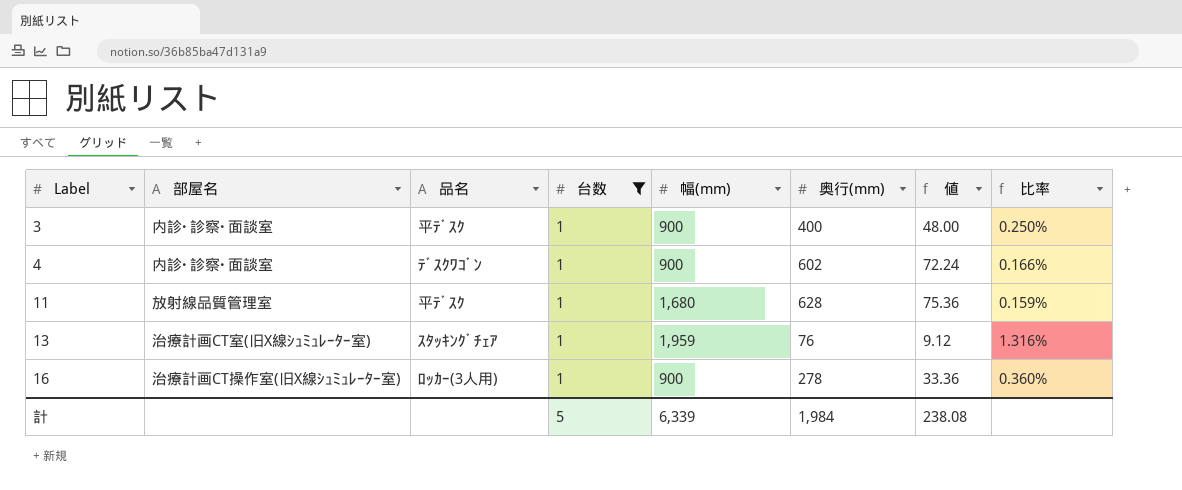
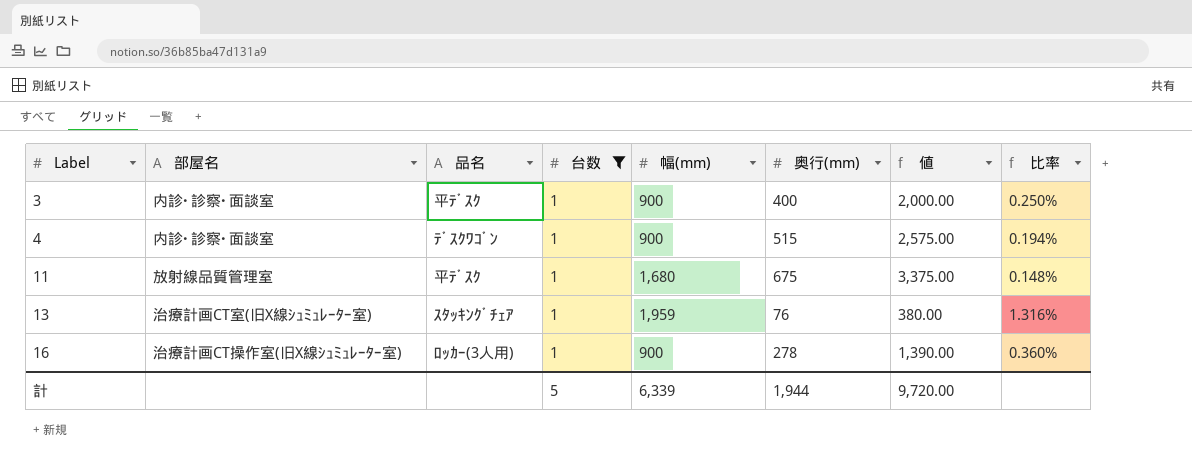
column 値 | formula: [奥行(mm)] * 0.12 -> [奥行(mm)] * 5
4 | 奥行(mm): 602 -> 515
4 | 比率: 0.166% -> 0.194%
11 | 奥行(mm): 628 -> 675
11 | 比率: 0.159% -> 0.148%
計 | 奥行(mm): 1,984 -> 1,944
計 | 値: 238.08 -> 9,720.00

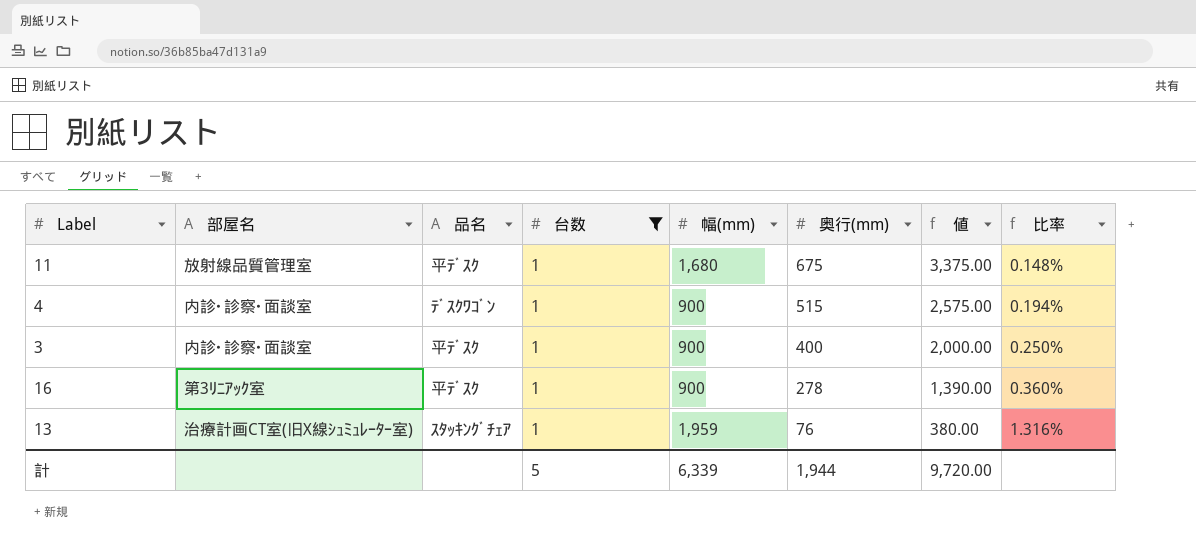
row order: Label ascending -> 奥行(mm) descending
16 | 部屋名: 治療計画CT操作室(旧X線ｼｭﾐｭﾚｰﾀｰ室) -> 第3ﾘﾆｱｯｸ室
16 | 品名: ﾛｯｶｰ(3人用) -> 平ﾃﾞｽｸ

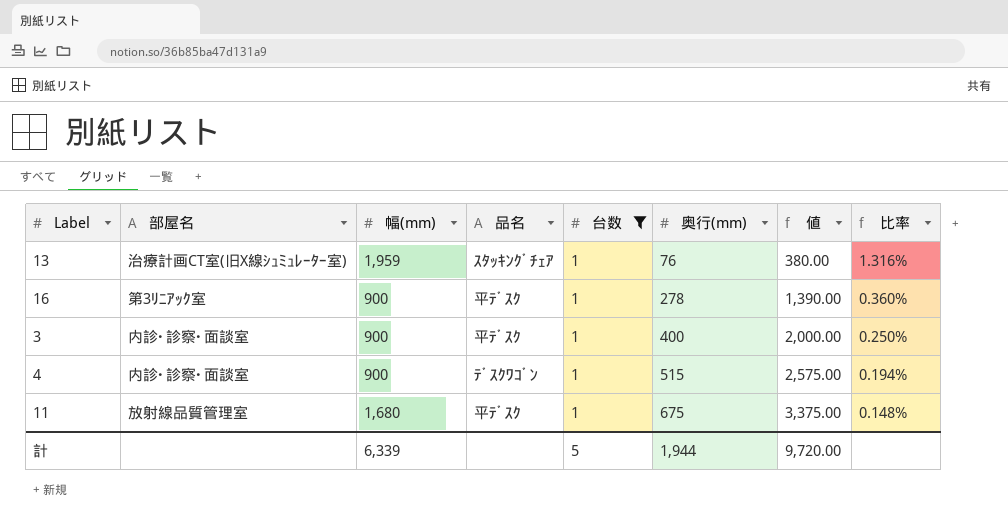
row order: 奥行(mm) descending -> 奥行(mm) ascending
column 幅(mm) | position: 5 -> 3

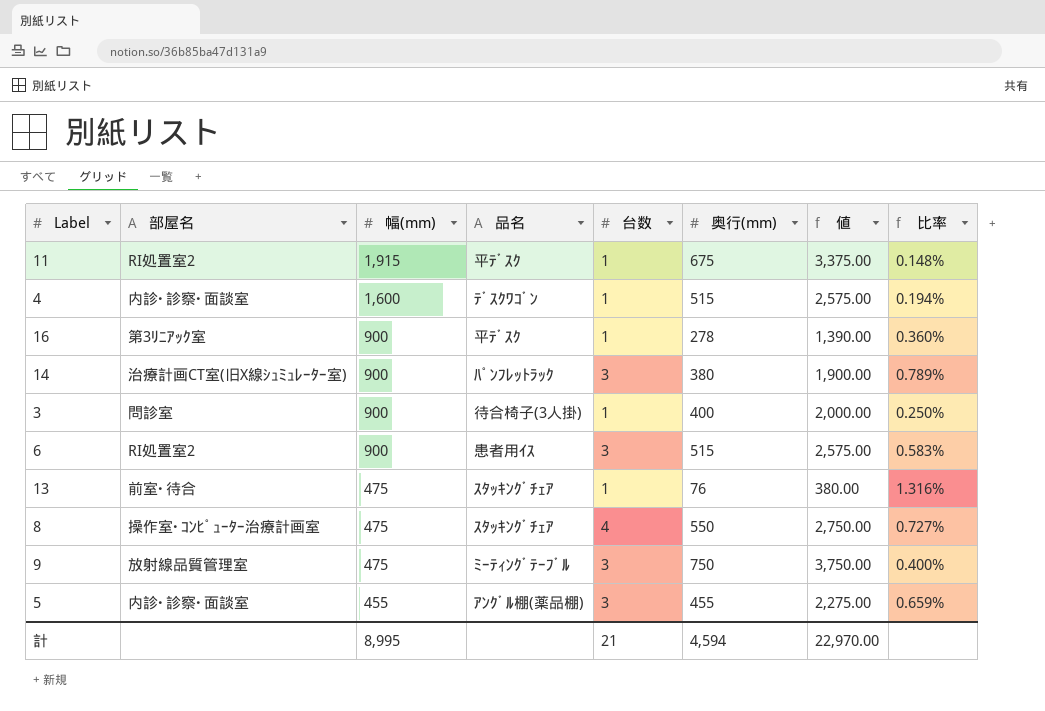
filter: 台数 = 1 -> none
row order: 奥行(mm) ascending -> 幅(mm) descending
11 | 部屋名: 放射線品質管理室 -> RI処置室2
11 | 幅(mm): 1,680 -> 1,915
4 | 幅(mm): 900 -> 1,600
3 | 部屋名: 内診･診察･面談室 -> 問診室
3 | 品名: 平ﾃﾞｽｸ -> 待合椅子(3人掛)
13 | 部屋名: 治療計画CT室(旧X線ｼｭﾐｭﾚｰﾀｰ室) -> 前室･待合
13 | 幅(mm): 1,959 -> 475
計 | 幅(mm): 6,339 -> 8,995
計 | 台数: 5 -> 21
計 | 奥行(mm): 1,944 -> 4,594
計 | 値: 9,720.00 -> 22,970.00

